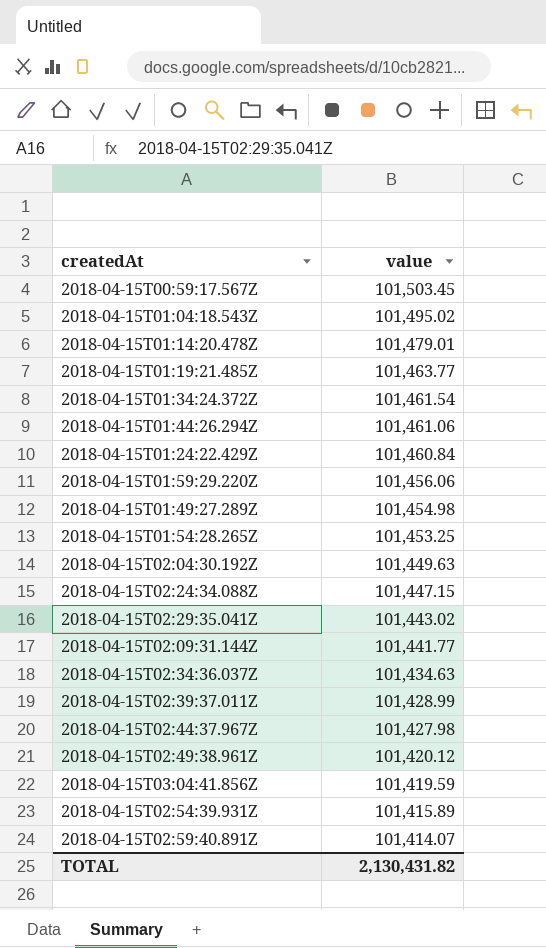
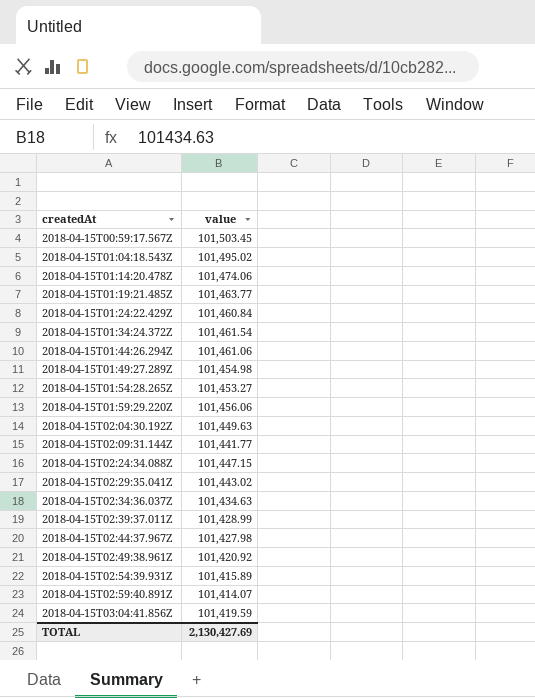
row order: value descending -> createdAt ascending
2018-04-15T01:14:20.478Z | value: 101,479.01 -> 101,474.06
2018-04-15T01:54:28.265Z | value: 101,453.25 -> 101,453.27
2018-04-15T02:49:38.961Z | value: 101,420.12 -> 101,420.92
TOTAL | value: 2,130,431.82 -> 2,130,427.69

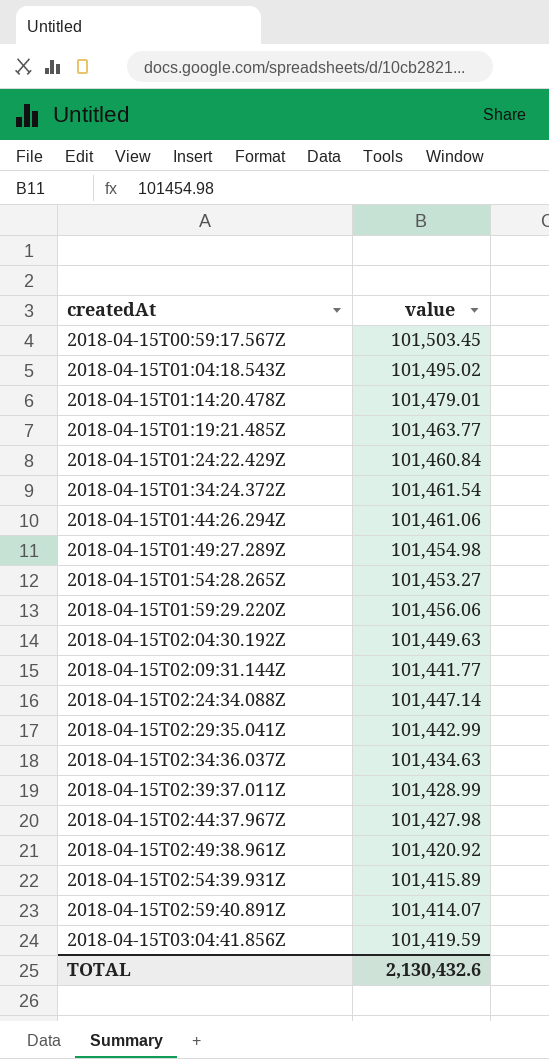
2018-04-15T01:14:20.478Z | value: 101,474.06 -> 101,479.01
2018-04-15T02:24:34.088Z | value: 101,447.15 -> 101,447.14
2018-04-15T02:29:35.041Z | value: 101,443.02 -> 101,442.99
TOTAL | value: 2,130,427.69 -> 2,130,432.6

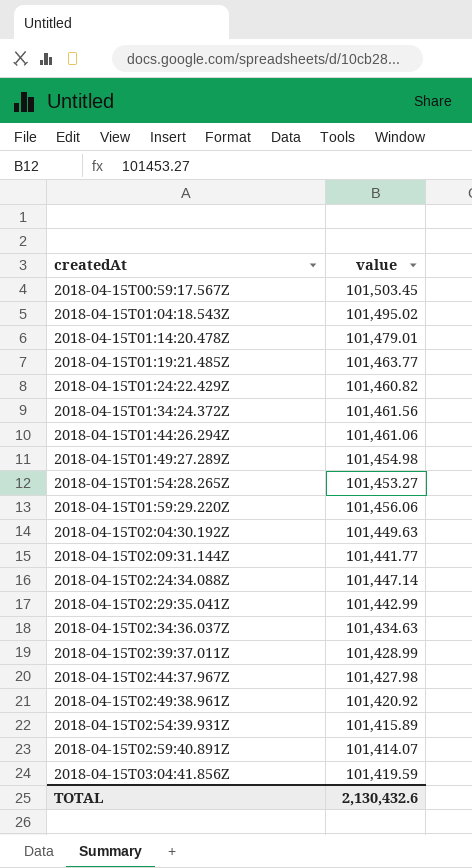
2018-04-15T01:24:22.429Z | value: 101,460.84 -> 101,460.82
2018-04-15T01:34:24.372Z | value: 101,461.54 -> 101,461.56

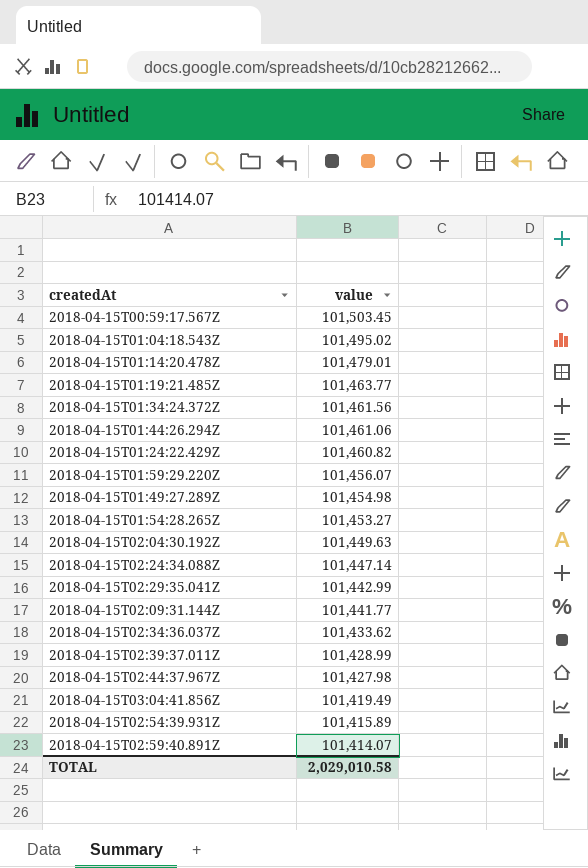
row order: createdAt ascending -> value descending
row 2018-04-15T02:49:38.961Z: 101,420.92 -> none
2018-04-15T01:59:29.220Z | value: 101,456.06 -> 101,456.07
2018-04-15T02:34:36.037Z | value: 101,434.63 -> 101,433.62
2018-04-15T03:04:41.856Z | value: 101,419.59 -> 101,419.49
TOTAL | value: 2,130,432.6 -> 2,029,010.58

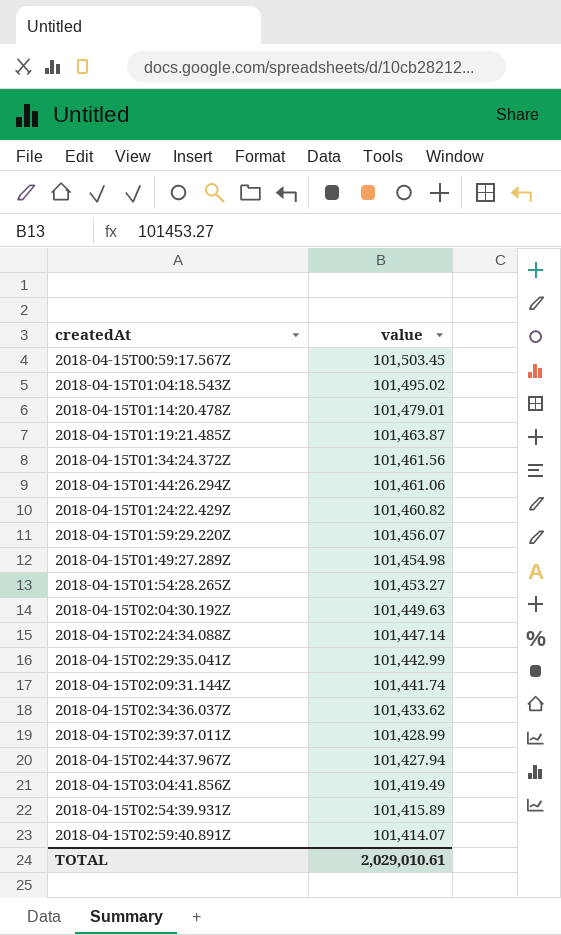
2018-04-15T01:19:21.485Z | value: 101,463.77 -> 101,463.87
2018-04-15T02:09:31.144Z | value: 101,441.77 -> 101,441.74
2018-04-15T02:44:37.967Z | value: 101,427.98 -> 101,427.94
TOTAL | value: 2,029,010.58 -> 2,029,010.61

